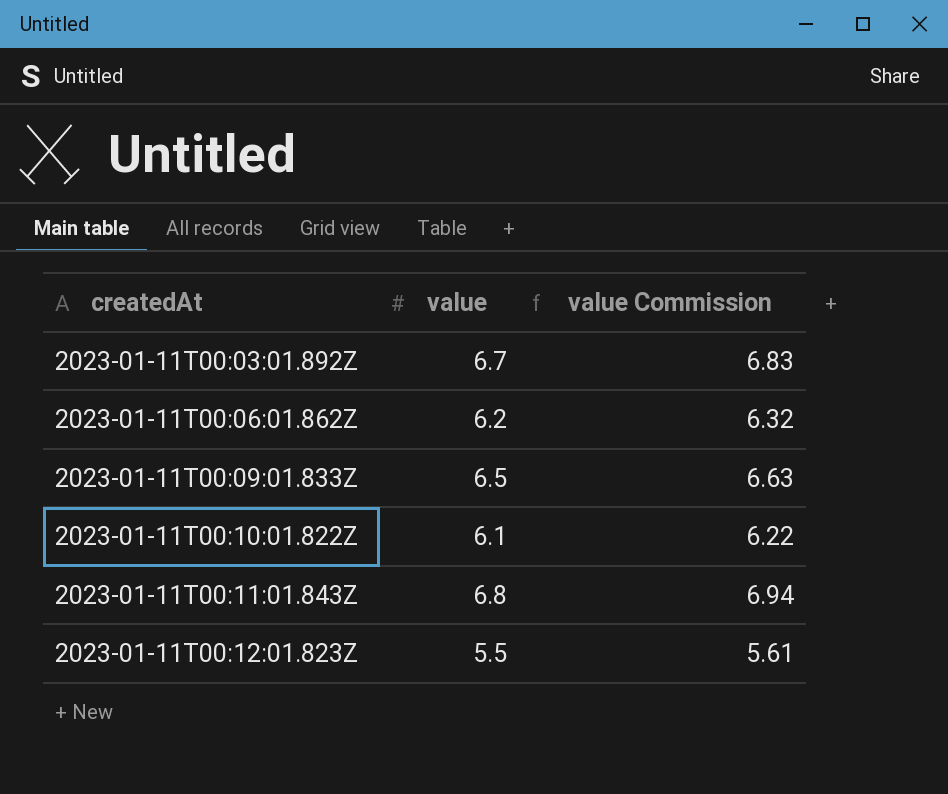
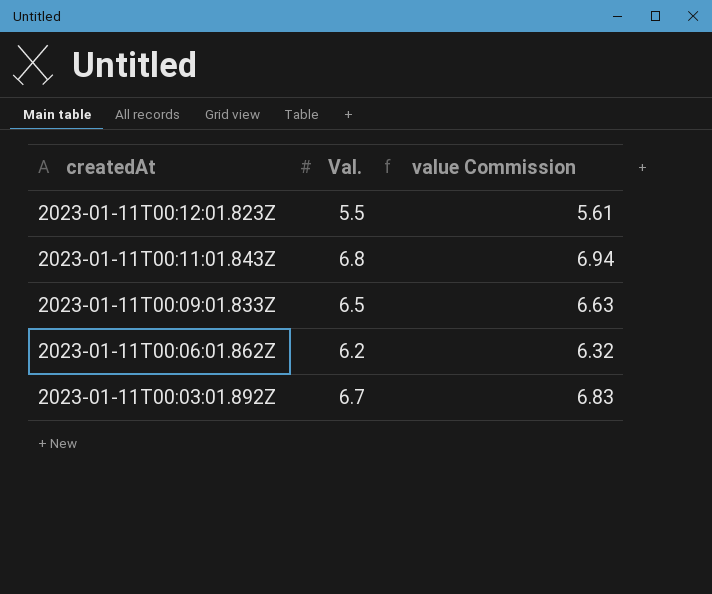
row order: createdAt ascending -> createdAt descending
column name: value -> Val.
row 2023-01-11T00:10:01.822Z: 6.1 | 6.22 -> none

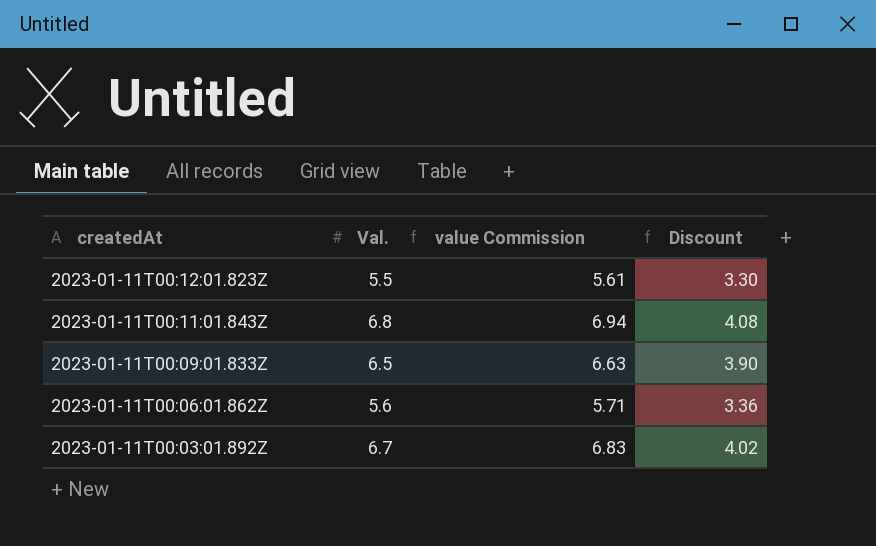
column Discount | formula: none -> [Val.] * 0.6
2023-01-11T00:06:01.862Z | Val.: 6.2 -> 5.6
2023-01-11T00:06:01.862Z | value Commission: 6.32 -> 5.71

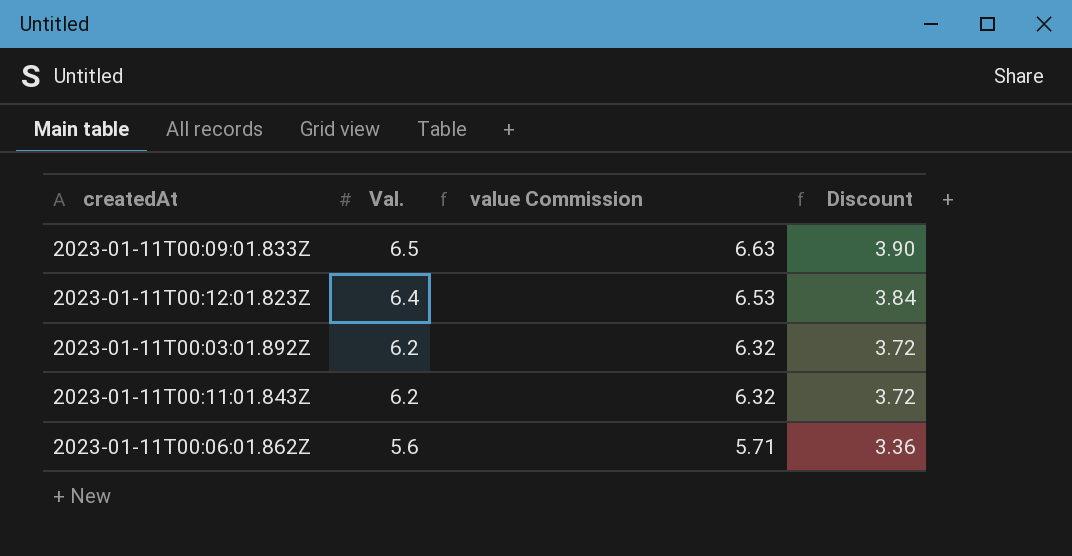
row order: createdAt descending -> Val. descending
2023-01-11T00:12:01.823Z | Val.: 5.5 -> 6.4
2023-01-11T00:12:01.823Z | value Commission: 5.61 -> 6.53
2023-01-11T00:12:01.823Z | Discount: 3.30 -> 3.84
2023-01-11T00:03:01.892Z | Val.: 6.7 -> 6.2
2023-01-11T00:03:01.892Z | value Commission: 6.83 -> 6.32
2023-01-11T00:03:01.892Z | Discount: 4.02 -> 3.72
2023-01-11T00:11:01.843Z | Val.: 6.8 -> 6.2
2023-01-11T00:11:01.843Z | value Commission: 6.94 -> 6.32
2023-01-11T00:11:01.843Z | Discount: 4.08 -> 3.72

